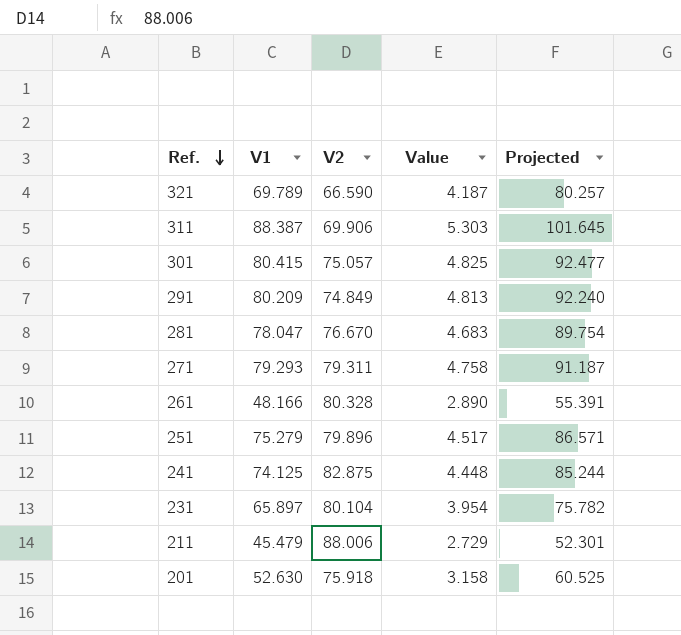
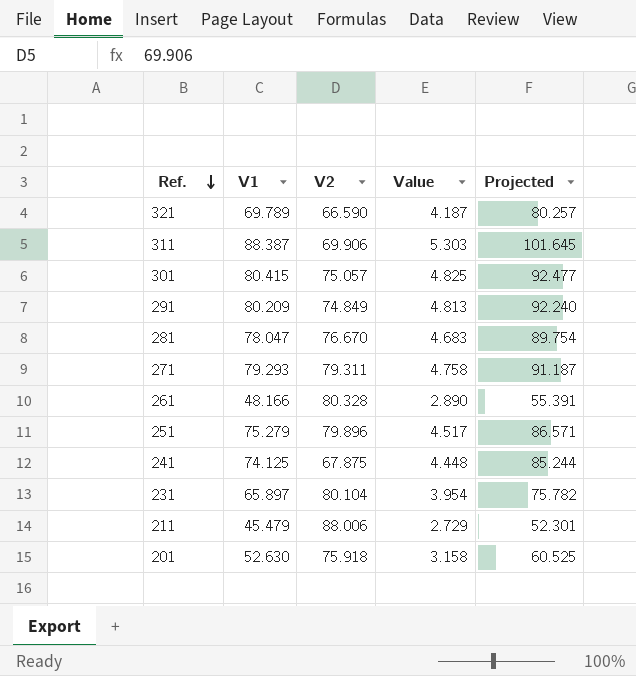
241 | V2: 82.875 -> 67.875

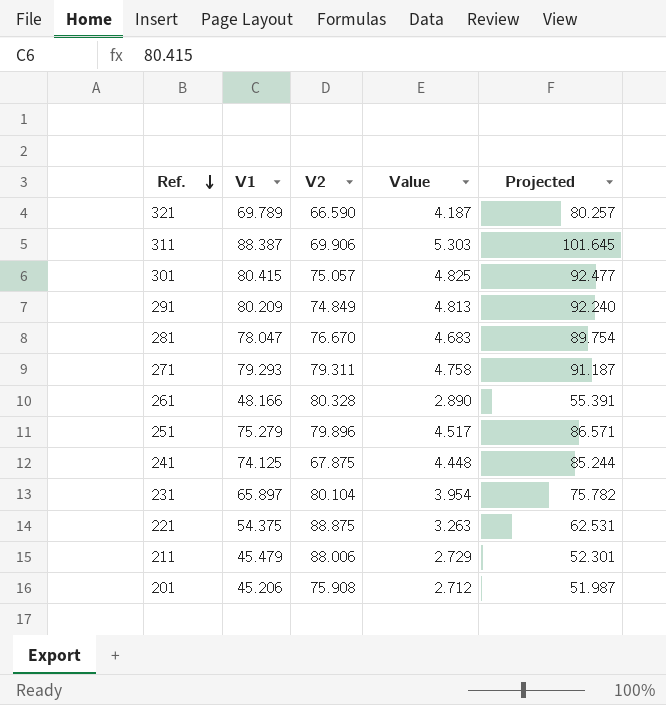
row 221: none -> 54.375 | 88.875 | 3.263 | 62.531
201 | V1: 52.630 -> 45.206
201 | V2: 75.918 -> 75.908
201 | Value: 3.158 -> 2.712
201 | Projected: 60.525 -> 51.987

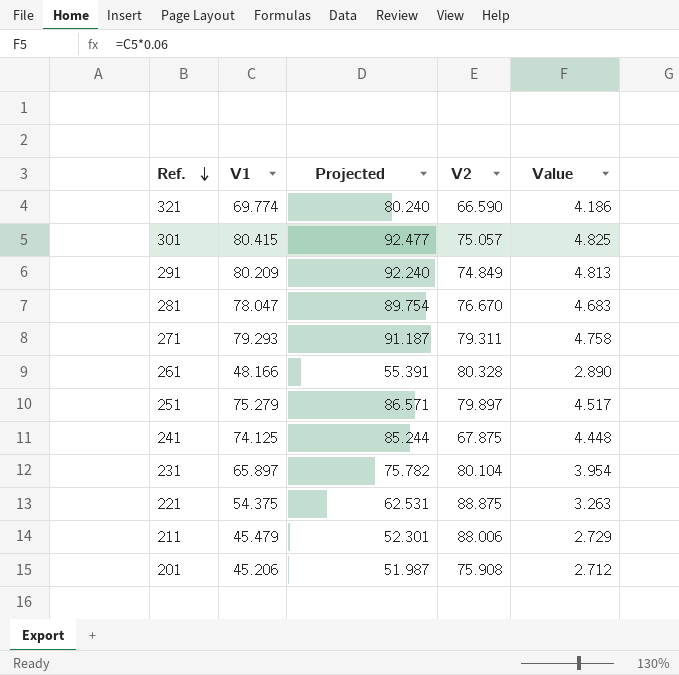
column Projected | position: 5 -> 3
row 311: 88.387 | 69.906 | 5.303 | 101.645 -> none
321 | V1: 69.789 -> 69.774
321 | Projected: 80.257 -> 80.240
321 | Value: 4.187 -> 4.186
251 | V2: 79.896 -> 79.897

